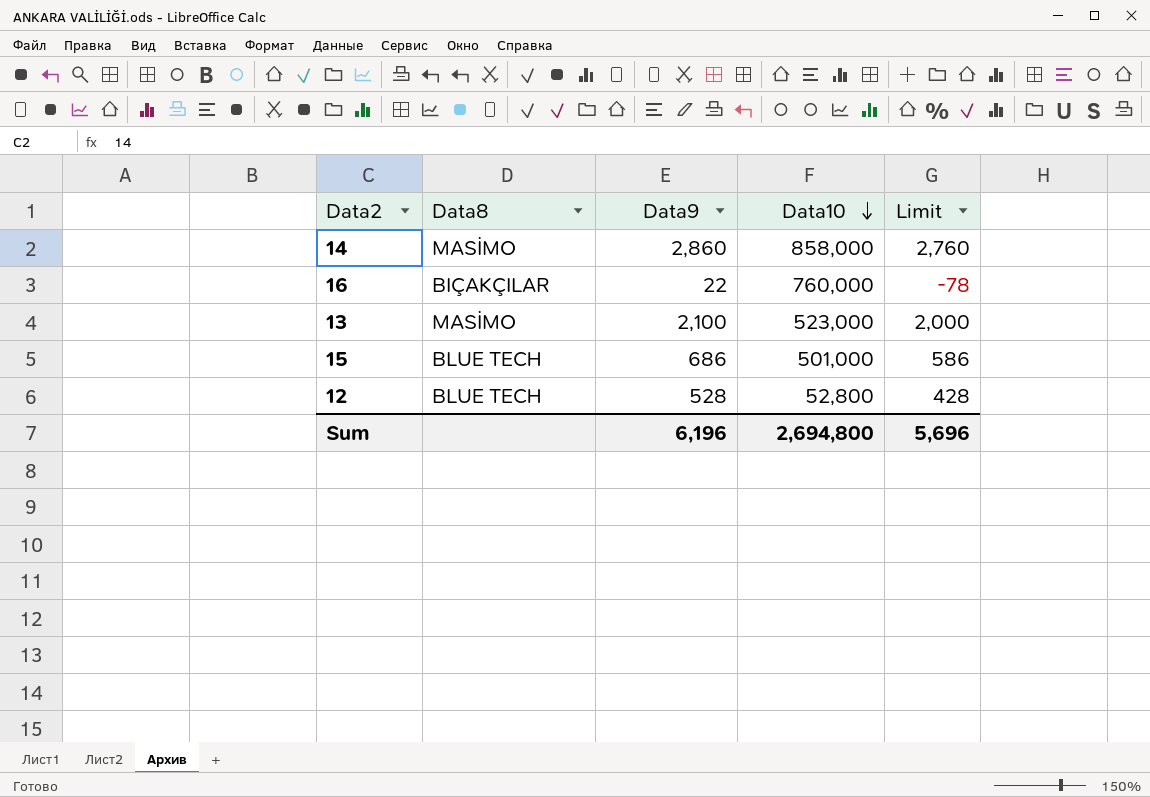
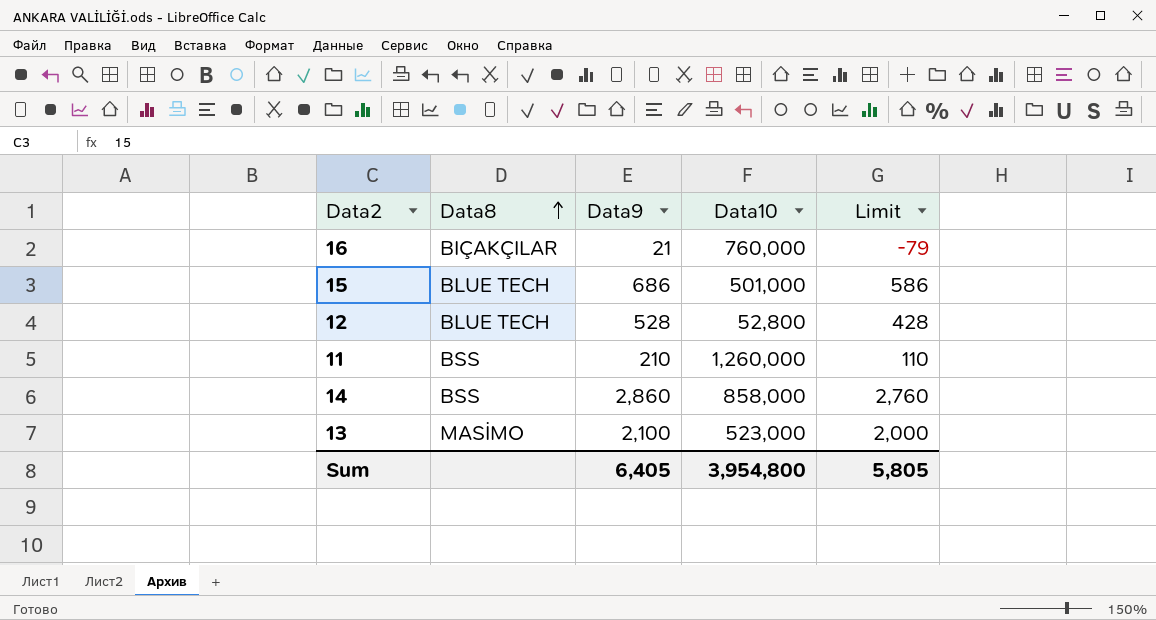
row order: Data10 descending -> Data8 ascending
16 | Data9: 22 -> 21
16 | Limit: -78 -> -79
row 11: none -> BSS | 210 | 1,260,000 | 110
14 | Data8: MASİMO -> BSS
Sum | Data9: 6,196 -> 6,405
Sum | Data10: 2,694,800 -> 3,954,800
Sum | Limit: 5,696 -> 5,805

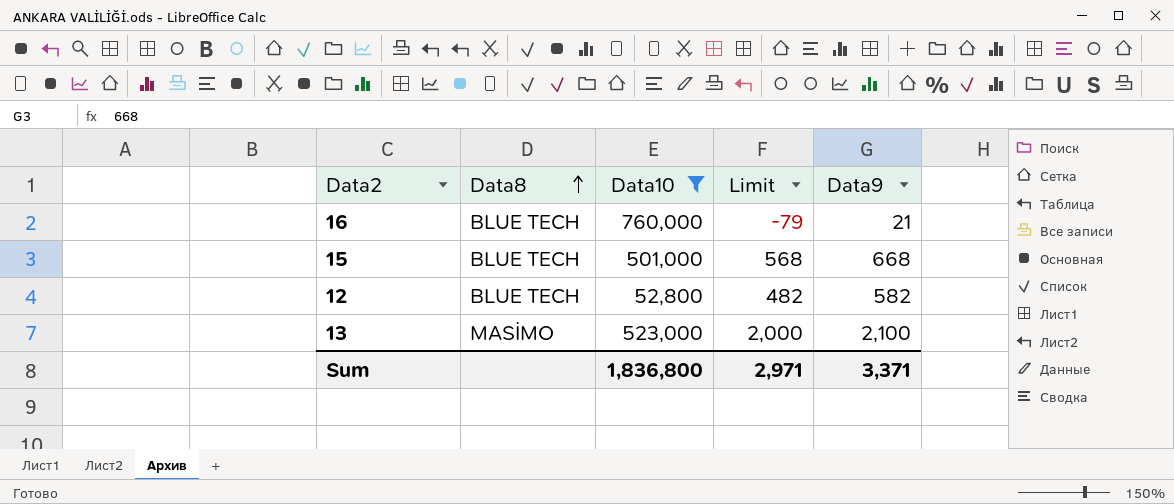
filter: none -> Data10 <= 760,000
column Data9 | position: 3 -> 5
16 | Data8: BIÇAKÇILAR -> BLUE TECH
15 | Limit: 586 -> 568
15 | Data9: 686 -> 668
12 | Limit: 428 -> 482
12 | Data9: 528 -> 582
Sum | Data10: 3,954,800 -> 1,836,800
Sum | Limit: 5,805 -> 2,971
Sum | Data9: 6,405 -> 3,371

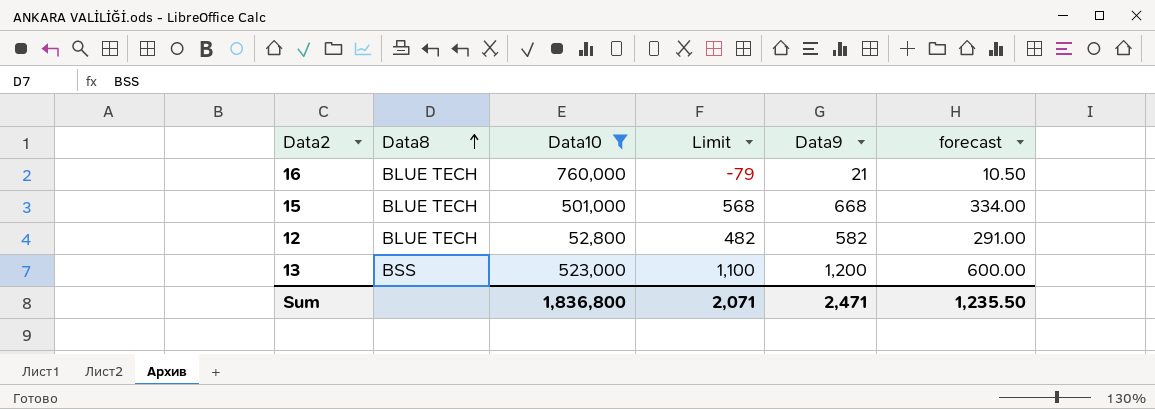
column forecast | formula: none -> [Data9] * 0.5
13 | Data8: MASİMO -> BSS
13 | Limit: 2,000 -> 1,100
13 | Data9: 2,100 -> 1,200
Sum | Limit: 2,971 -> 2,071
Sum | Data9: 3,371 -> 2,471

